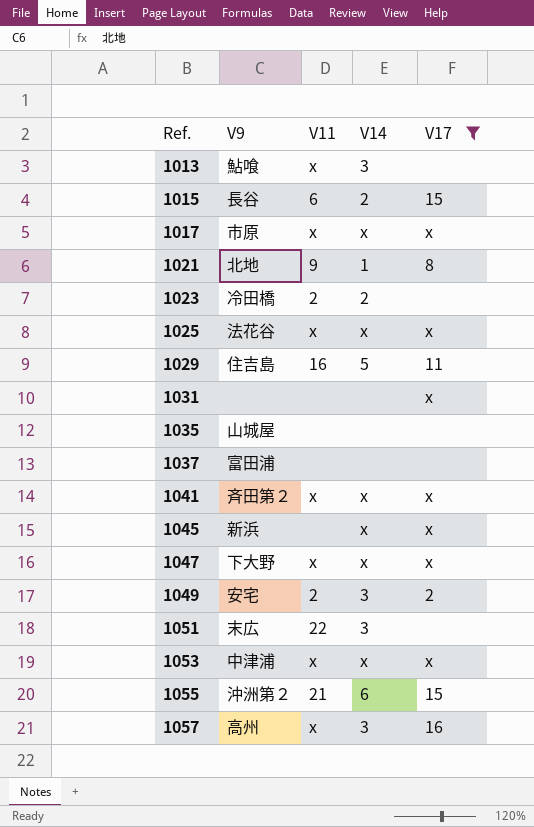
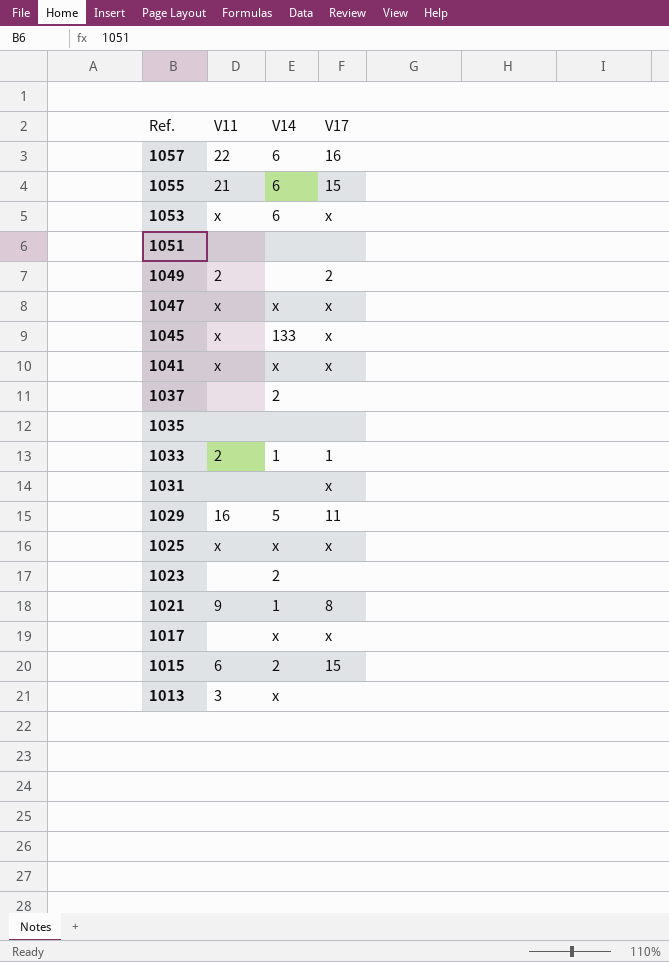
filter: V17 != 1 -> none
row order: Ref. ascending -> Ref. descending
column V9 | position: 2 -> none
1057 | V11: x -> 22
1057 | V14: 3 -> 6
1053 | V14: x -> 6
1051 | V11: 22 -> none
1051 | V14: 3 -> none
1049 | V14: 3 -> none
1045 | V11: none -> x
1045 | V14: x -> 133
1037 | V14: none -> 2
1023 | V11: 2 -> none
1017 | V11: x -> none
1013 | V11: x -> 3
1013 | V14: 3 -> x

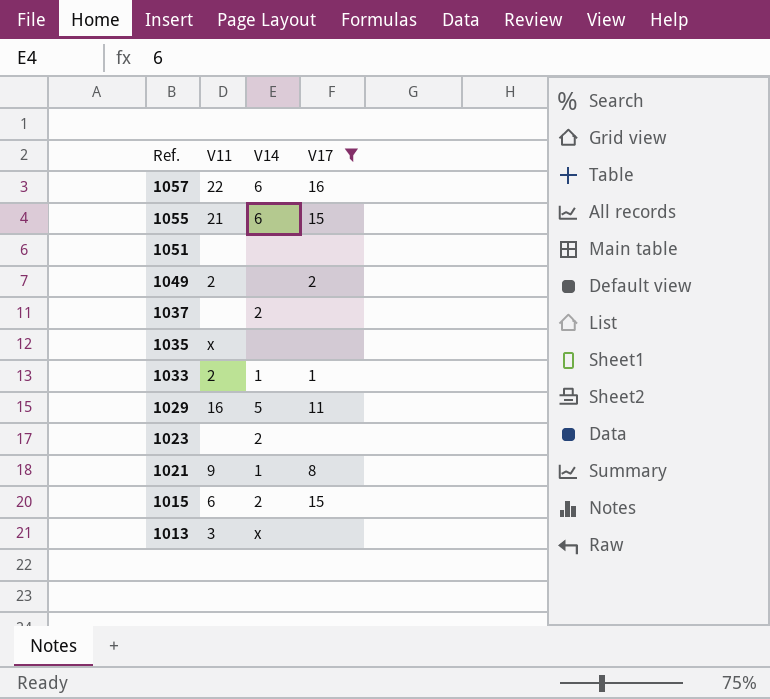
filter: none -> V17 != x
1035 | V11: none -> x

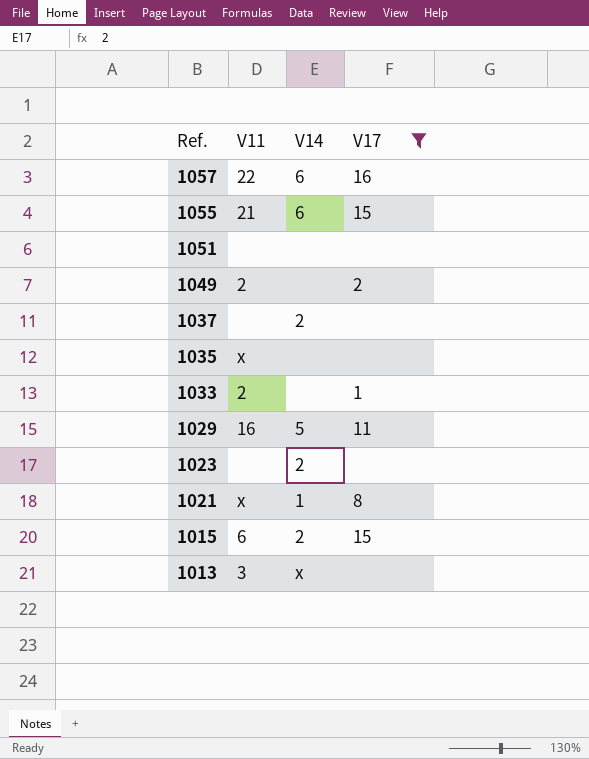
1033 | V14: 1 -> none
1021 | V11: 9 -> x

